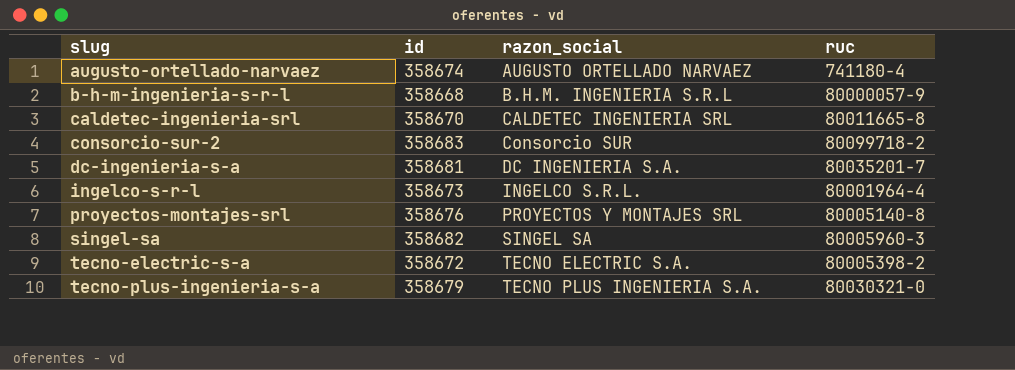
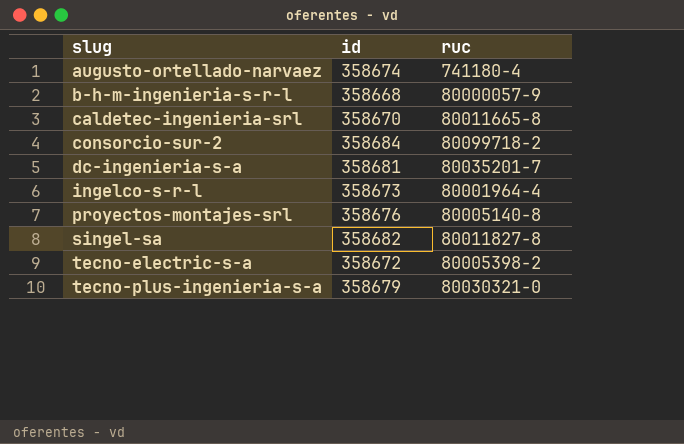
column razon_social | position: 3 -> none
consorcio-sur-2 | id: 358683 -> 358684
singel-sa | ruc: 80005960-3 -> 80011827-8

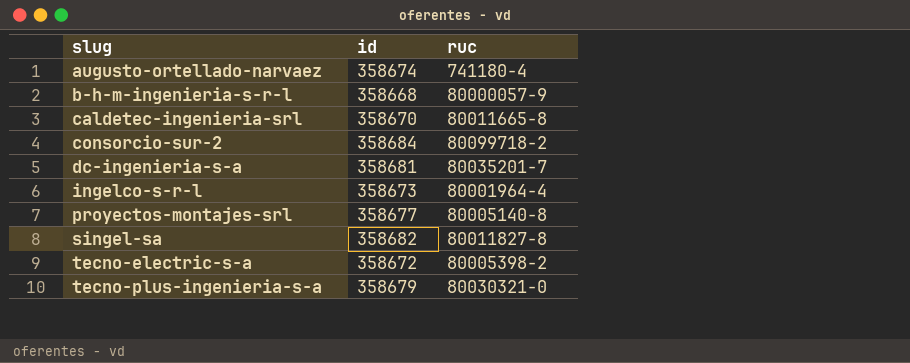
proyectos-montajes-srl | id: 358676 -> 358677

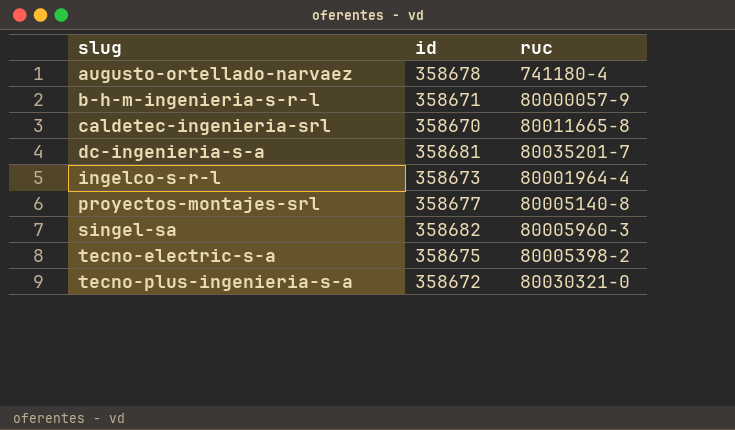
row consorcio-sur-2: 358684 | 80099718-2 -> none
augusto-ortellado-narvaez | id: 358674 -> 358678
b-h-m-ingenieria-s-r-l | id: 358668 -> 358671
singel-sa | ruc: 80011827-8 -> 80005960-3
tecno-electric-s-a | id: 358672 -> 358675
tecno-plus-ingenieria-s-a | id: 358679 -> 358672

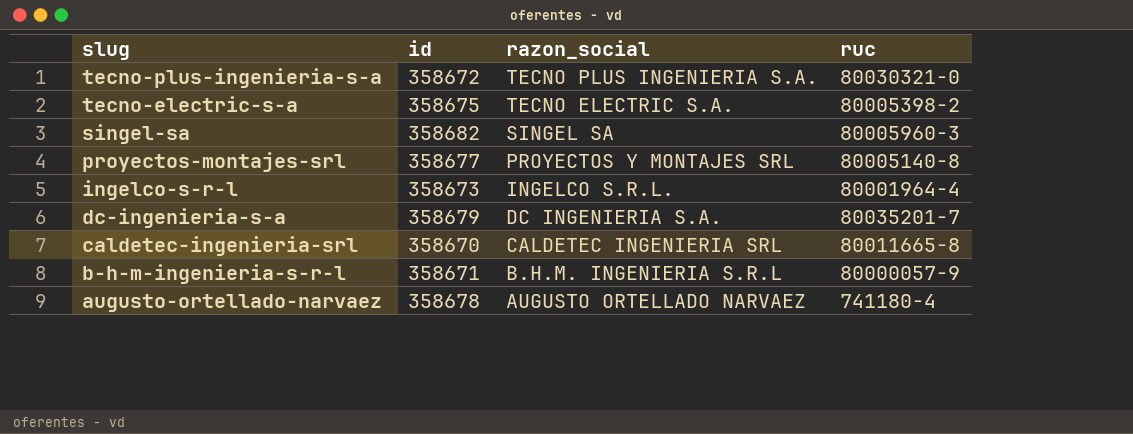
row order: slug ascending -> slug descending
column razon_social | position: none -> 3
dc-ingenieria-s-a | id: 358681 -> 358679

